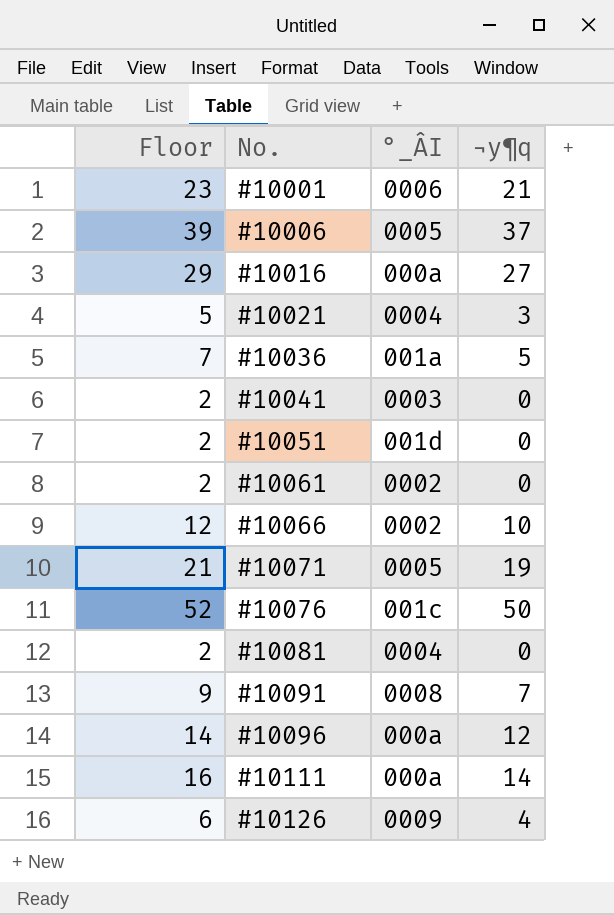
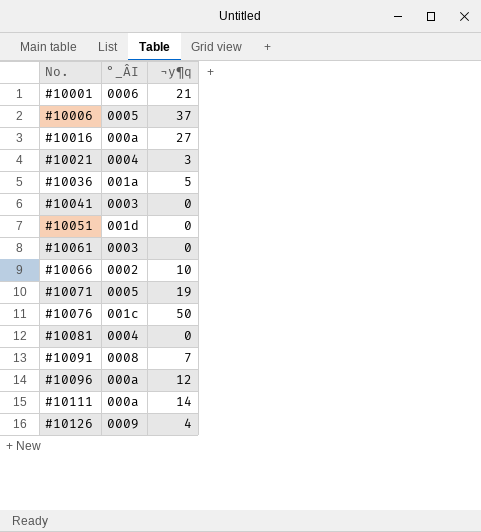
column Floor | formula: [¬y¶q] + 2 -> none
#10061 | °_ÂI: 0002 -> 0003

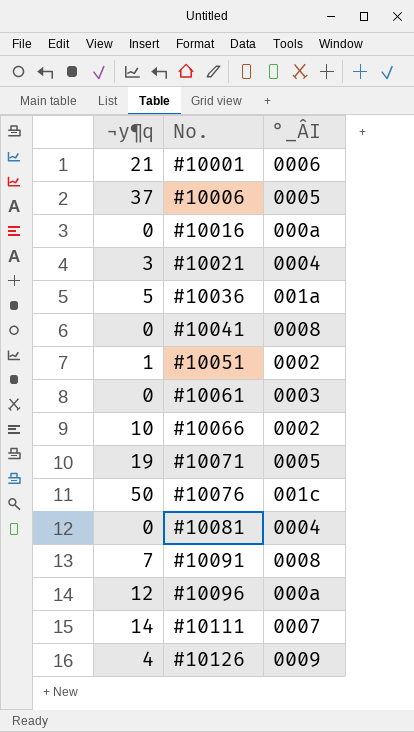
column ¬y¶q | position: 3 -> 1
#10016 | ¬y¶q: 27 -> 0
#10041 | °_ÂI: 0003 -> 0008
#10051 | ¬y¶q: 0 -> 1
#10051 | °_ÂI: 001d -> 0002
#10111 | °_ÂI: 000a -> 0007

